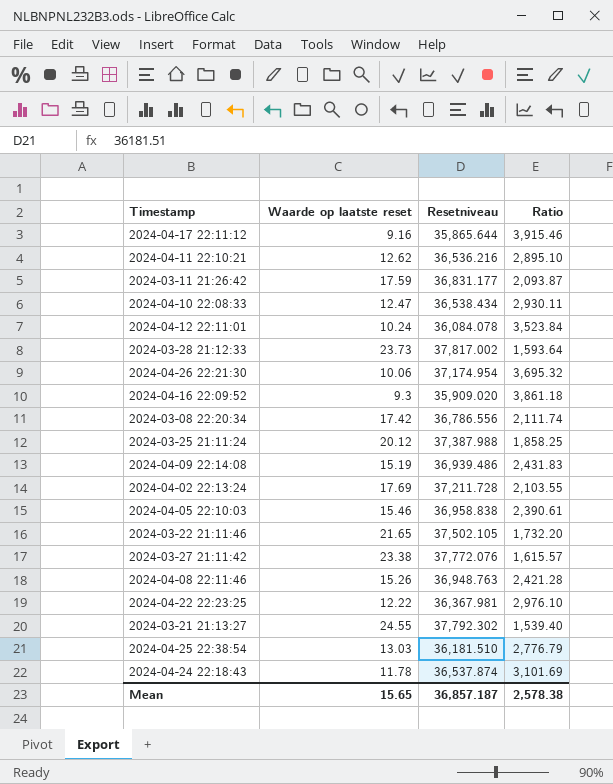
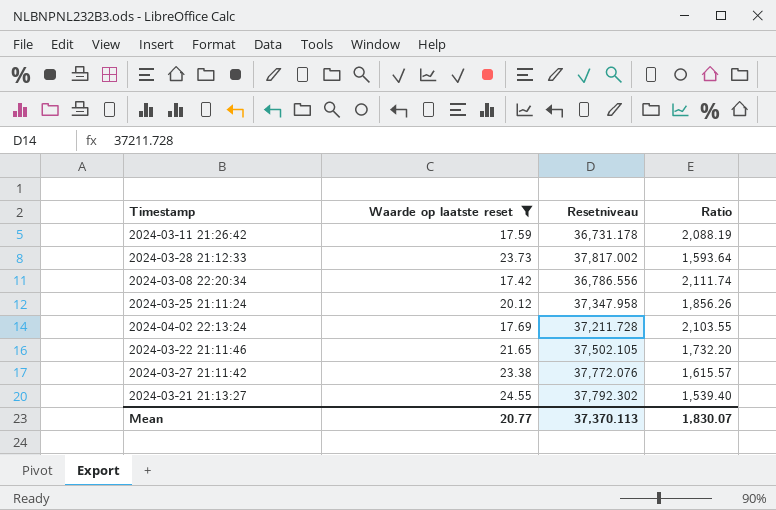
filter: none -> Waarde op laatste reset >= 17.42
2024-03-11 21:26:42 | Resetniveau: 36,831.177 -> 36,731.178
2024-03-11 21:26:42 | Ratio: 2,093.87 -> 2,088.19
2024-03-25 21:11:24 | Resetniveau: 37,387.988 -> 37,347.958
2024-03-25 21:11:24 | Ratio: 1,858.25 -> 1,856.26
Mean | Waarde op laatste reset: 15.65 -> 20.77
Mean | Resetniveau: 36,857.187 -> 37,370.113
Mean | Ratio: 2,578.38 -> 1,830.07

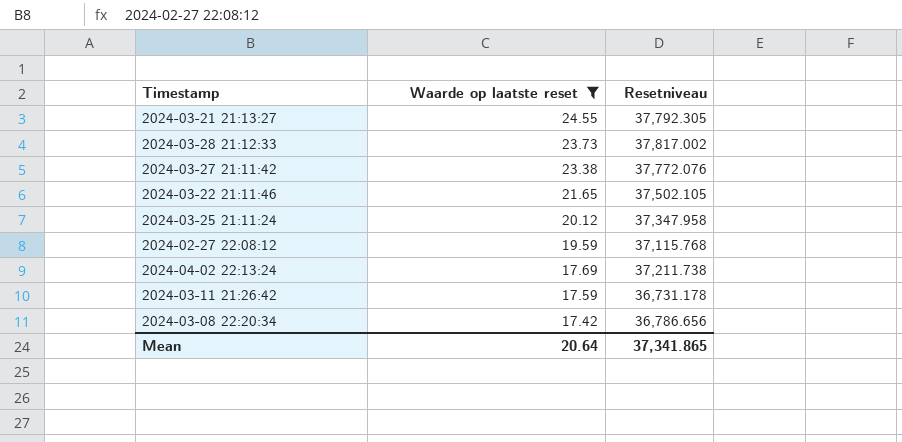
row order: none -> Waarde op laatste reset descending
column Ratio | formula: [Resetniveau] / [Waarde op laatste reset] -> none
2024-03-21 21:13:27 | Resetniveau: 37,792.302 -> 37,792.305
row 2024-02-27 22:08:12: none -> 19.59 | 37,115.768
2024-04-02 22:13:24 | Resetniveau: 37,211.728 -> 37,211.738
2024-03-08 22:20:34 | Resetniveau: 36,786.556 -> 36,786.656
Mean | Waarde op laatste reset: 20.77 -> 20.64
Mean | Resetniveau: 37,370.113 -> 37,341.865

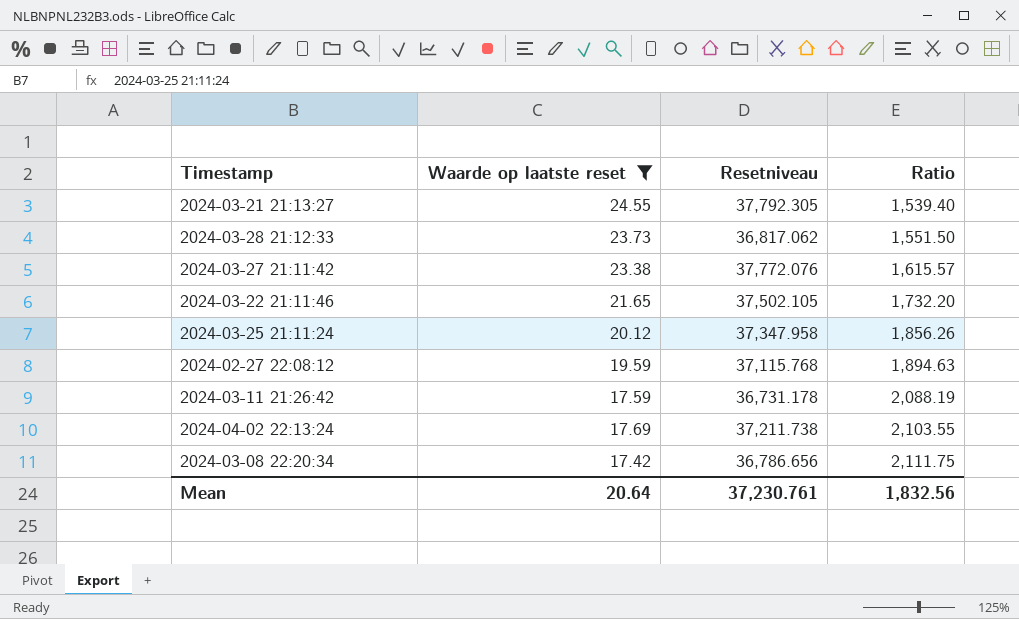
row order: Waarde op laatste reset descending -> Ratio ascending
column Ratio | formula: none -> [Resetniveau] / [Waarde op laatste reset]
2024-03-28 21:12:33 | Resetniveau: 37,817.002 -> 36,817.062
Mean | Resetniveau: 37,341.865 -> 37,230.761

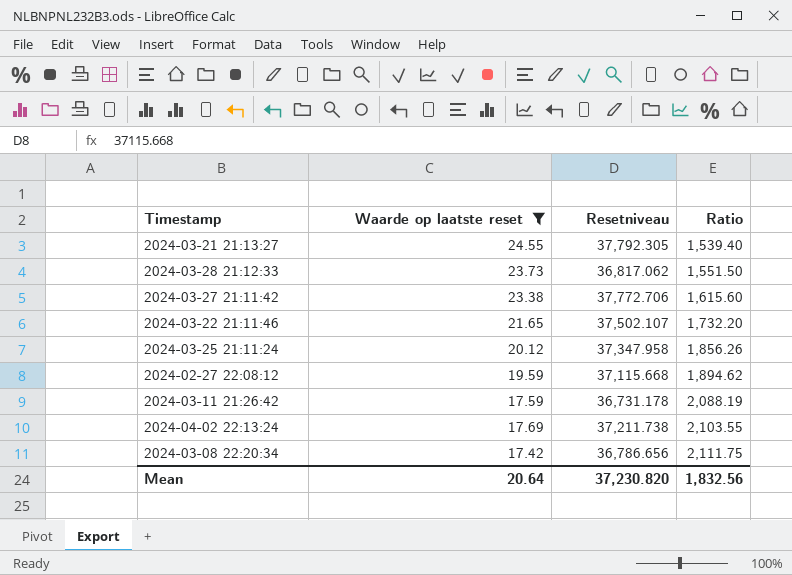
2024-03-27 21:11:42 | Resetniveau: 37,772.076 -> 37,772.706
2024-03-27 21:11:42 | Ratio: 1,615.57 -> 1,615.60
2024-03-22 21:11:46 | Resetniveau: 37,502.105 -> 37,502.107
2024-02-27 22:08:12 | Resetniveau: 37,115.768 -> 37,115.668
2024-02-27 22:08:12 | Ratio: 1,894.63 -> 1,894.62
Mean | Resetniveau: 37,230.761 -> 37,230.820

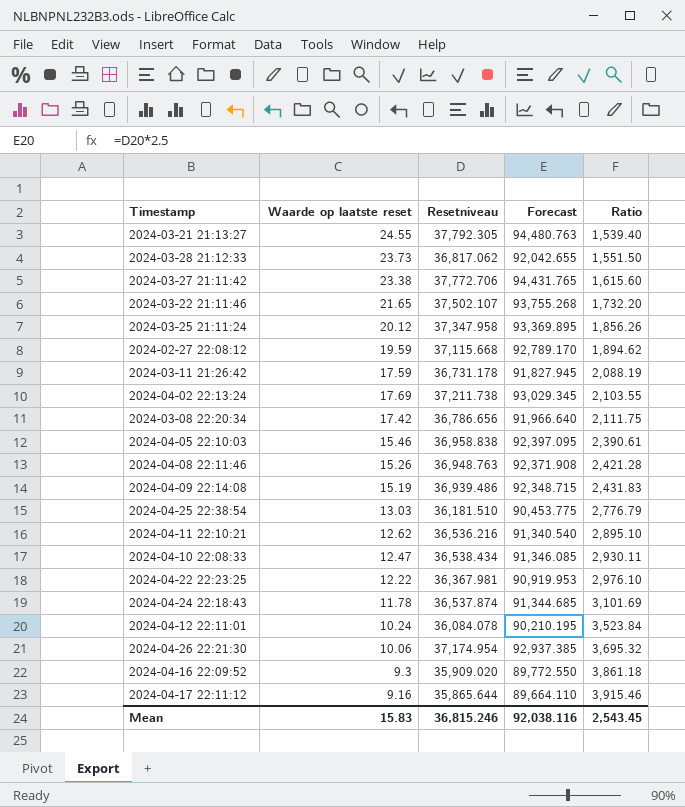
filter: Waarde op laatste reset >= 17.42 -> none
column Forecast | formula: none -> [Resetniveau] * 2.5
Mean | Waarde op laatste reset: 20.64 -> 15.83
Mean | Resetniveau: 37,230.820 -> 36,815.246
Mean | Ratio: 1,832.56 -> 2,543.45

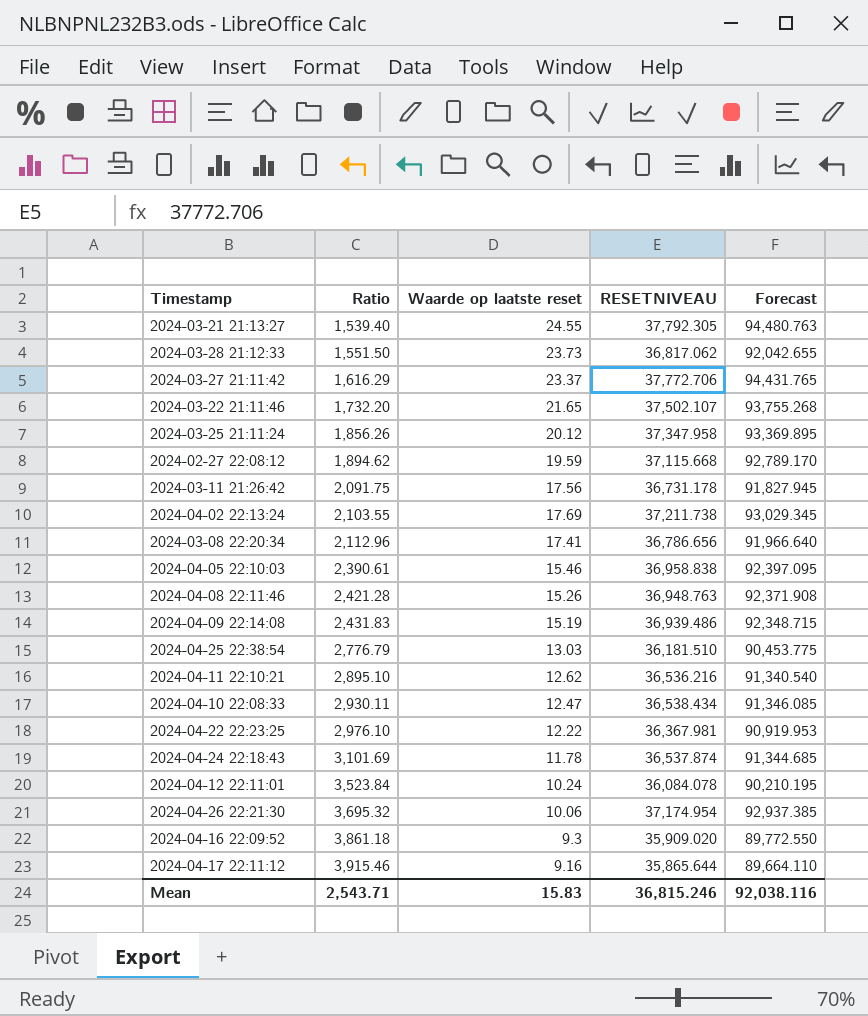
column Ratio | position: 5 -> 2
column name: Resetniveau -> RESETNIVEAU
2024-03-27 21:11:42 | Ratio: 1,615.60 -> 1,616.29
2024-03-27 21:11:42 | Waarde op laatste reset: 23.38 -> 23.37
2024-03-11 21:26:42 | Ratio: 2,088.19 -> 2,091.75
2024-03-11 21:26:42 | Waarde op laatste reset: 17.59 -> 17.56
2024-03-08 22:20:34 | Ratio: 2,111.75 -> 2,112.96
2024-03-08 22:20:34 | Waarde op laatste reset: 17.42 -> 17.41
Mean | Ratio: 2,543.45 -> 2,543.71

